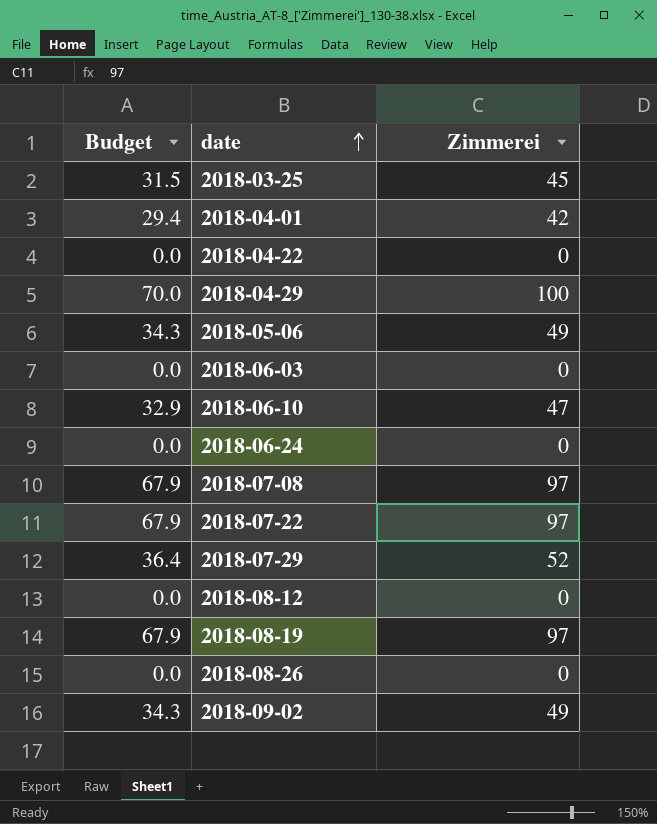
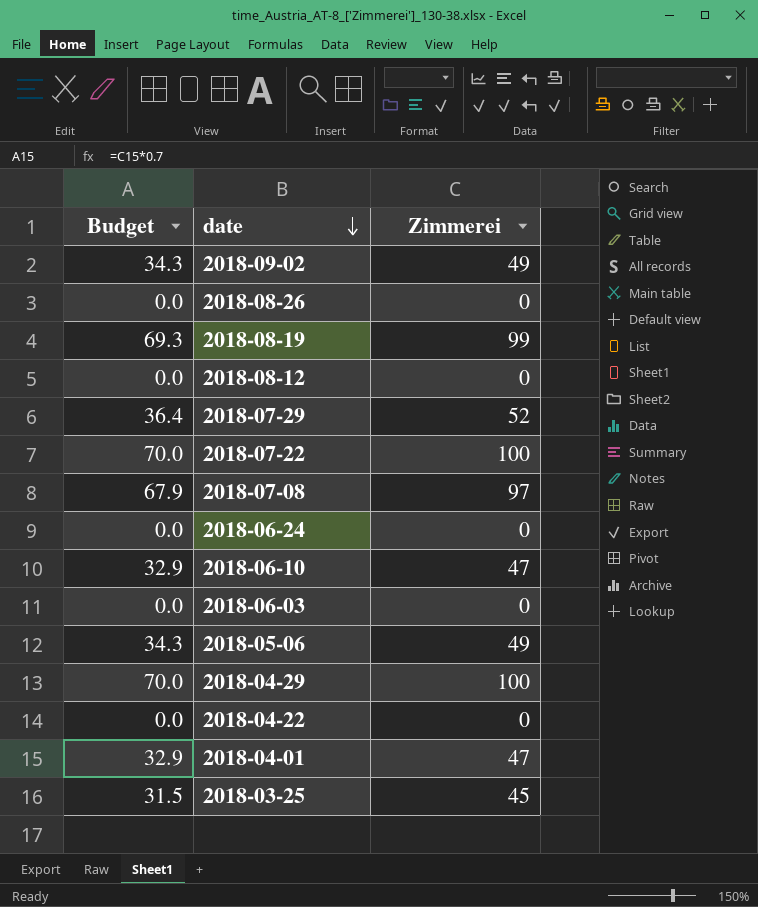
row order: date ascending -> date descending
2018-08-19 | Budget: 67.9 -> 69.3
2018-08-19 | Zimmerei: 97 -> 99
2018-07-22 | Budget: 67.9 -> 70.0
2018-07-22 | Zimmerei: 97 -> 100
2018-04-01 | Budget: 29.4 -> 32.9
2018-04-01 | Zimmerei: 42 -> 47

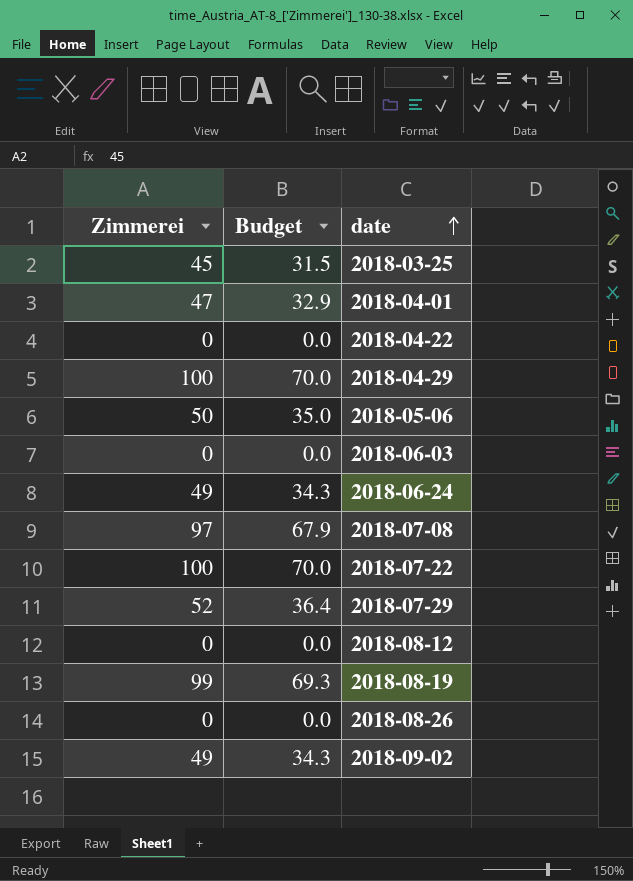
row order: date descending -> date ascending
column Zimmerei | position: 3 -> 1
row 2018-06-10: 32.9 | 47 -> none
2018-05-06 | Zimmerei: 49 -> 50
2018-05-06 | Budget: 34.3 -> 35.0
2018-06-24 | Zimmerei: 0 -> 49
2018-06-24 | Budget: 0.0 -> 34.3

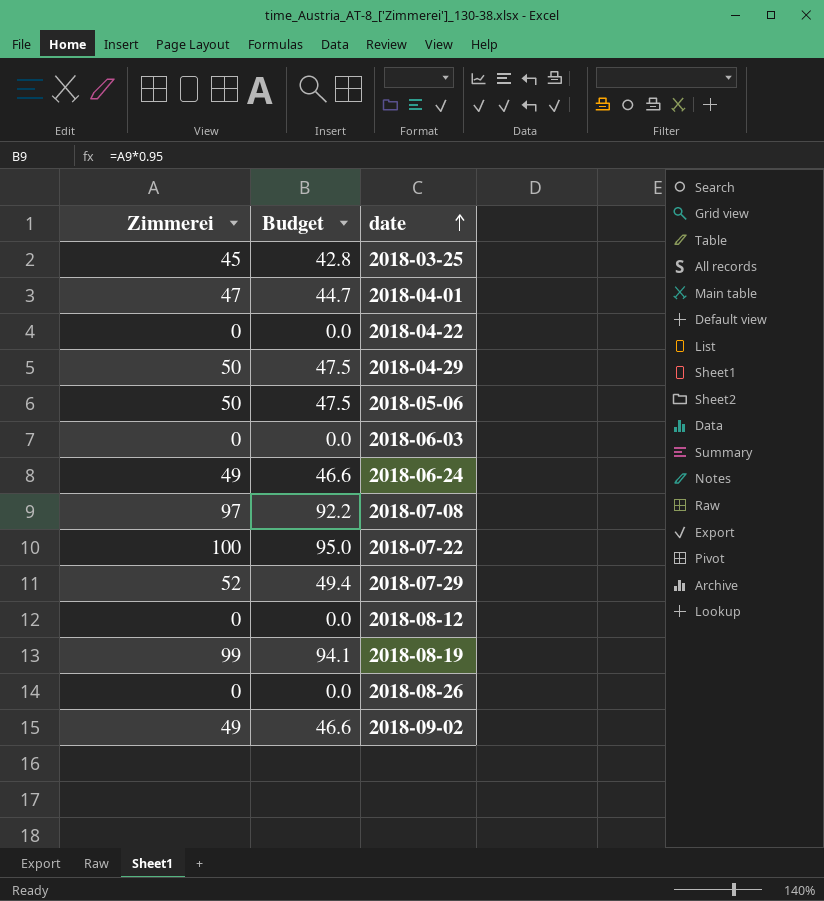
column Budget | formula: [Zimmerei] * 0.7 -> [Zimmerei] * 0.95
2018-04-29 | Zimmerei: 100 -> 50

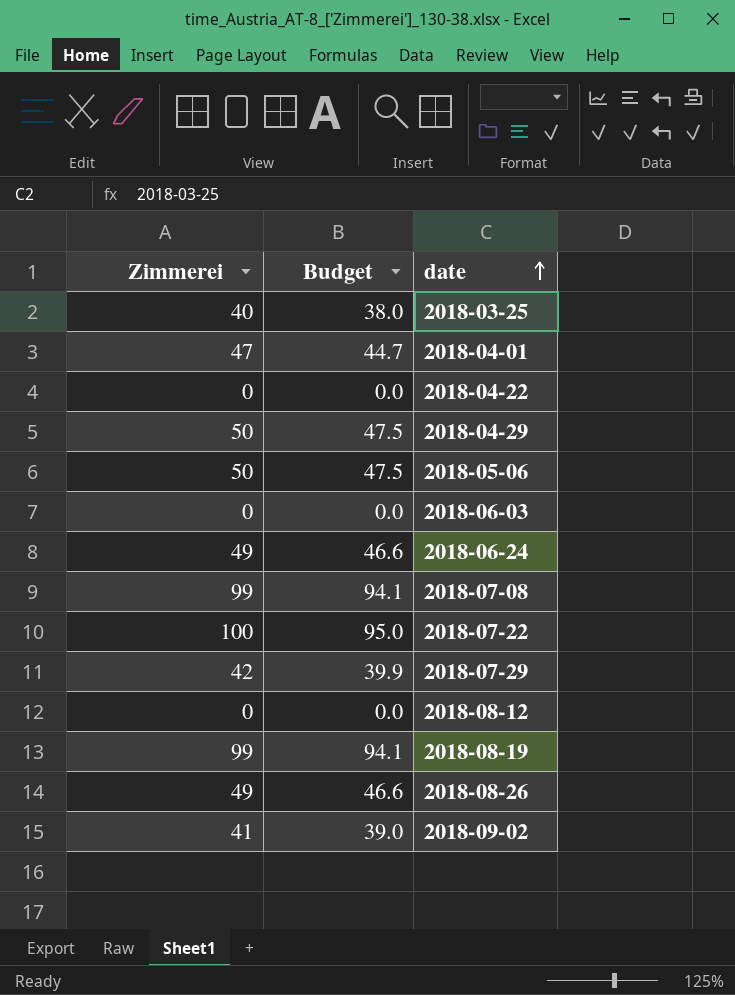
2018-03-25 | Zimmerei: 45 -> 40
2018-03-25 | Budget: 42.8 -> 38.0
2018-07-08 | Zimmerei: 97 -> 99
2018-07-08 | Budget: 92.2 -> 94.1
2018-07-29 | Zimmerei: 52 -> 42
2018-07-29 | Budget: 49.4 -> 39.9
2018-08-26 | Zimmerei: 0 -> 49
2018-08-26 | Budget: 0.0 -> 46.6
2018-09-02 | Zimmerei: 49 -> 41
2018-09-02 | Budget: 46.6 -> 39.0

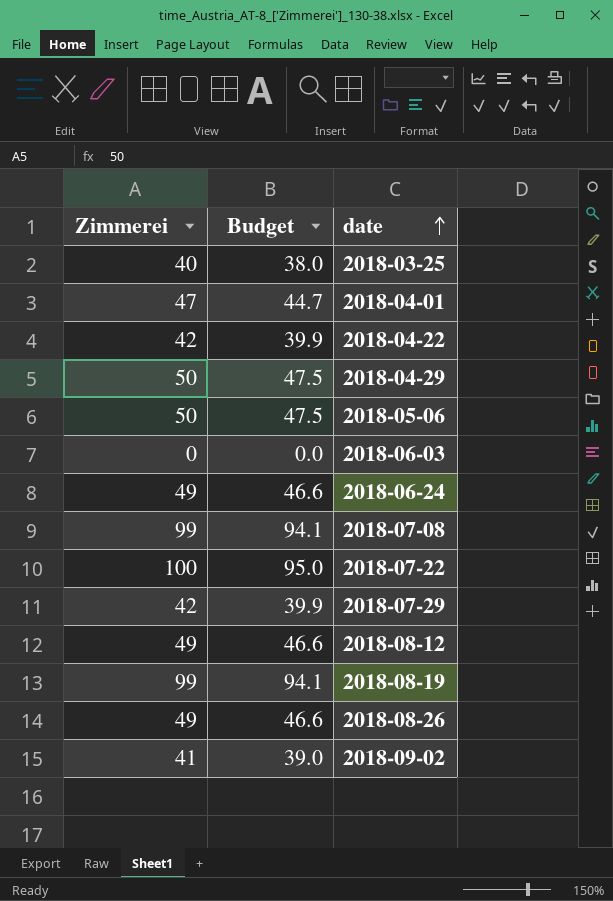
2018-04-22 | Zimmerei: 0 -> 42
2018-04-22 | Budget: 0.0 -> 39.9
2018-08-12 | Zimmerei: 0 -> 49
2018-08-12 | Budget: 0.0 -> 46.6

